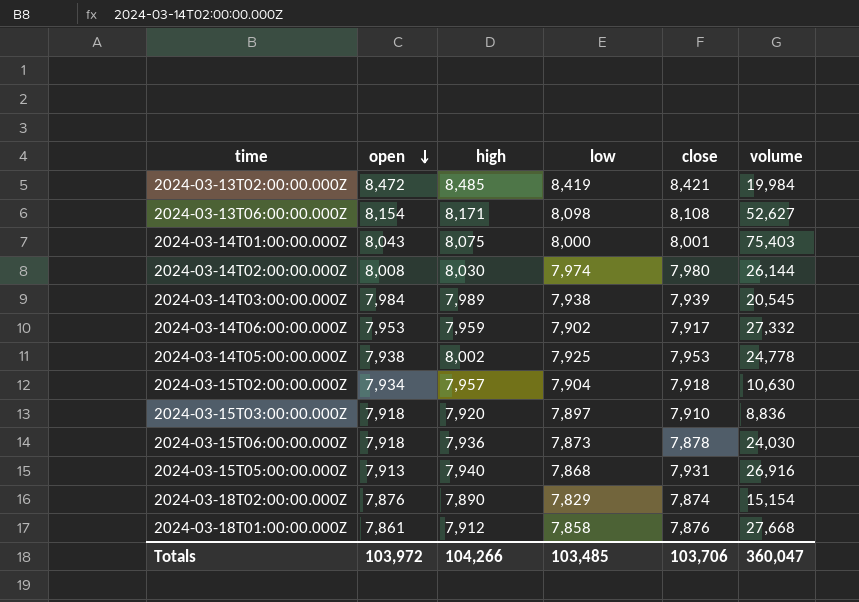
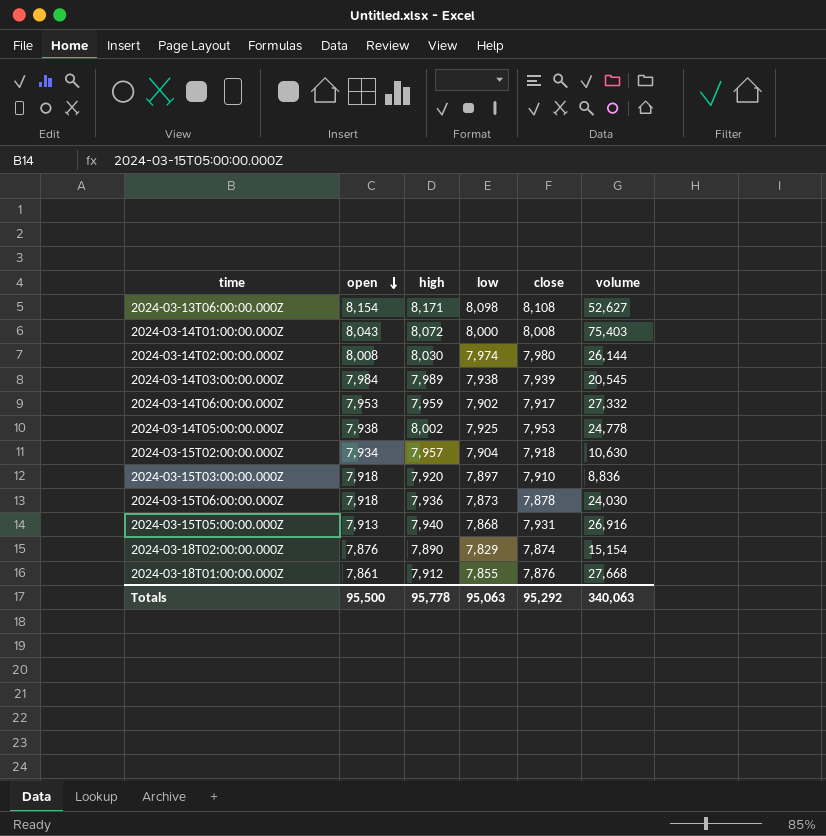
row 2024-03-13T02:00:00.000Z: 8,472 | 8,485 | 8,419 | 8,421 | 19,984 -> none
2024-03-14T01:00:00.000Z | high: 8,075 -> 8,072
2024-03-14T01:00:00.000Z | close: 8,001 -> 8,008
2024-03-18T01:00:00.000Z | low: 7,858 -> 7,855
Totals | open: 103,972 -> 95,500
Totals | high: 104,266 -> 95,778
Totals | low: 103,485 -> 95,063
Totals | close: 103,706 -> 95,292
Totals | volume: 360,047 -> 340,063

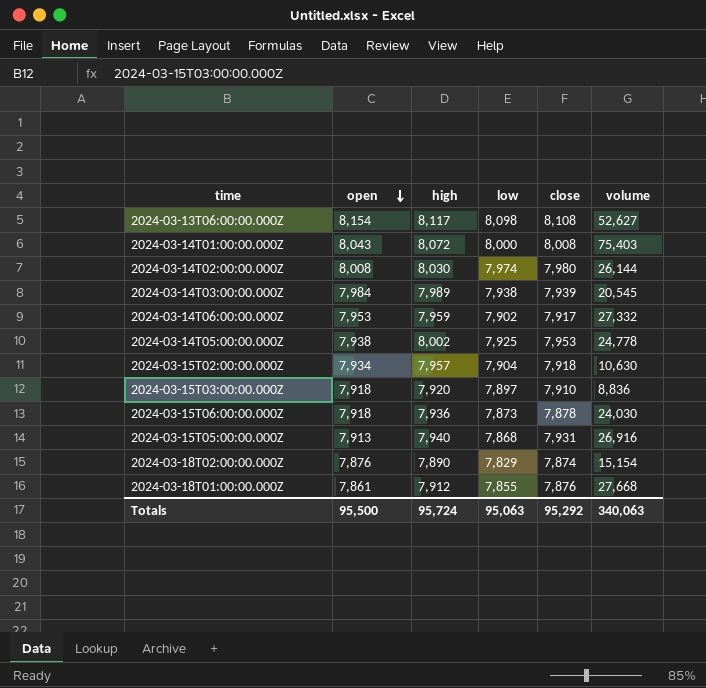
2024-03-13T06:00:00.000Z | high: 8,171 -> 8,117
Totals | high: 95,778 -> 95,724

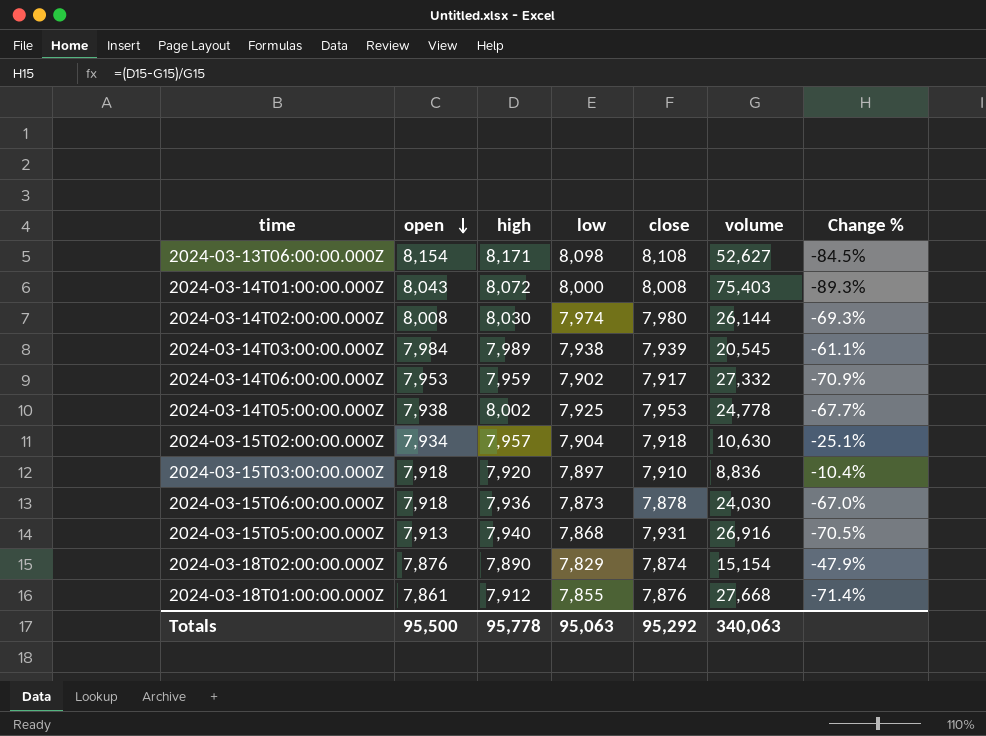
column Change % | formula: none -> ([high] - [volume]) / [volume]
2024-03-13T06:00:00.000Z | high: 8,117 -> 8,171
Totals | high: 95,724 -> 95,778

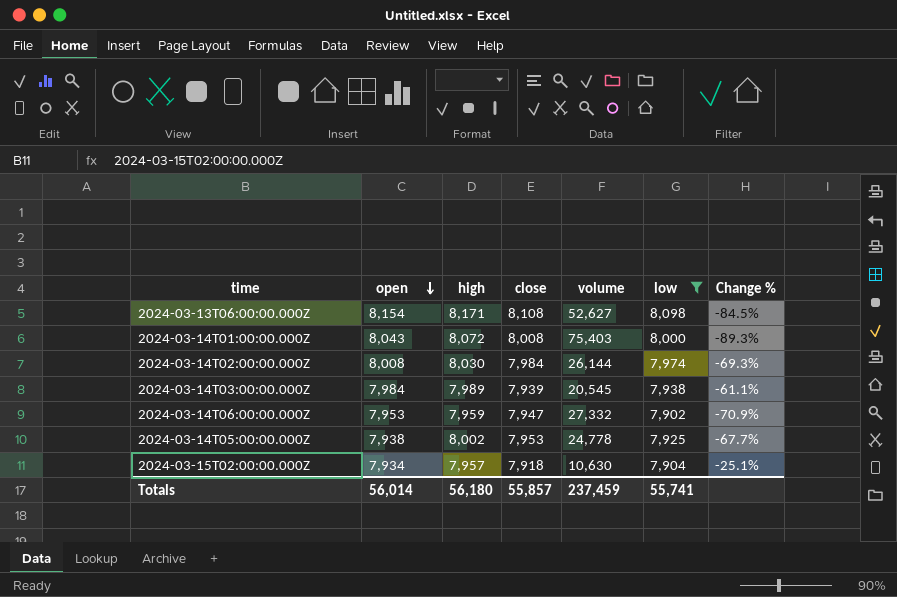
filter: none -> low >= 7,902
column low | position: 4 -> 6
2024-03-14T02:00:00.000Z | close: 7,980 -> 7,984
2024-03-14T06:00:00.000Z | close: 7,917 -> 7,947
Totals | open: 95,500 -> 56,014
Totals | high: 95,778 -> 56,180
Totals | close: 95,292 -> 55,857
Totals | volume: 340,063 -> 237,459
Totals | low: 95,063 -> 55,741

